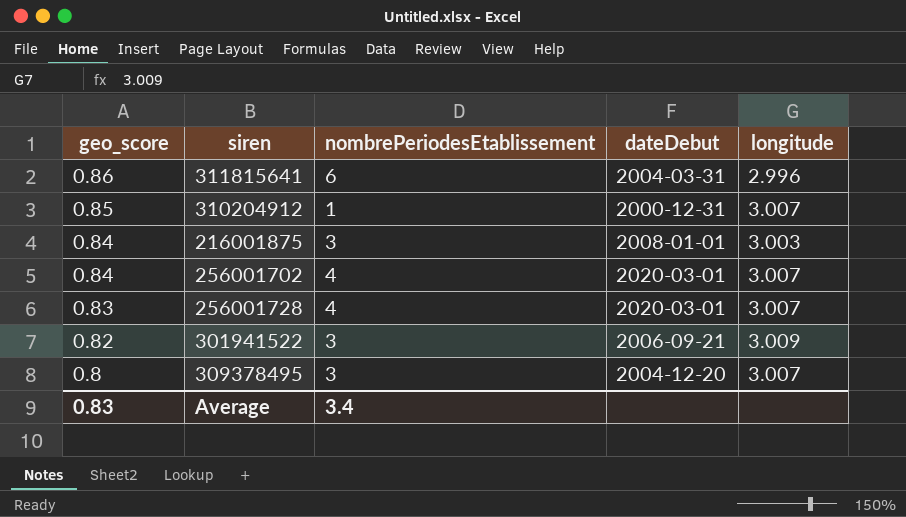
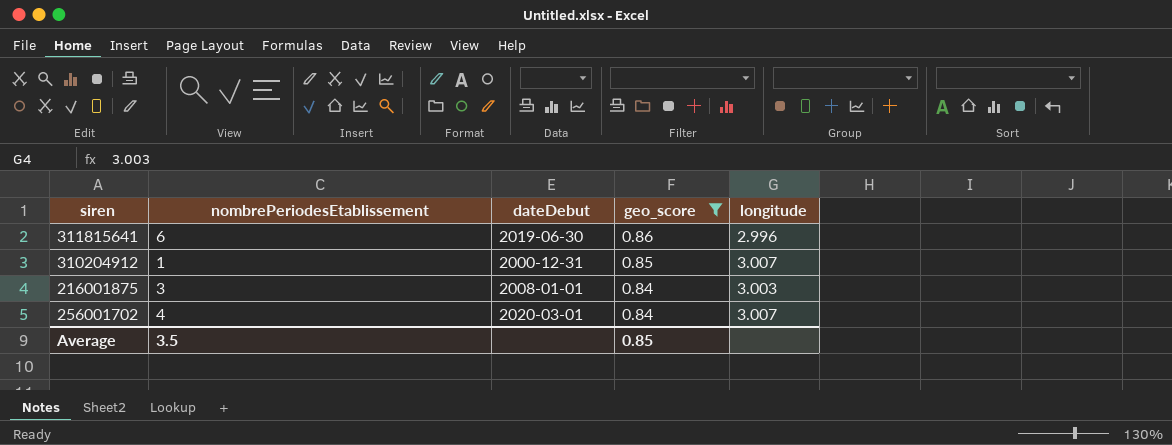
filter: none -> geo_score >= 0.84
column geo_score | position: 1 -> 4
311815641 | dateDebut: 2004-03-31 -> 2019-06-30
Average | nombrePeriodesEtablissement: 3.4 -> 3.5
Average | geo_score: 0.83 -> 0.85

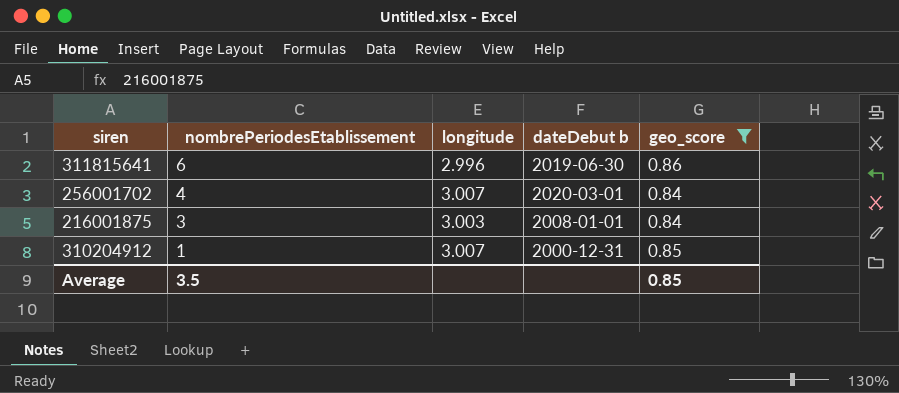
row order: geo_score descending -> nombrePeriodesEtablissement descending
column longitude | position: 5 -> 3
column name: dateDebut -> dateDebut b

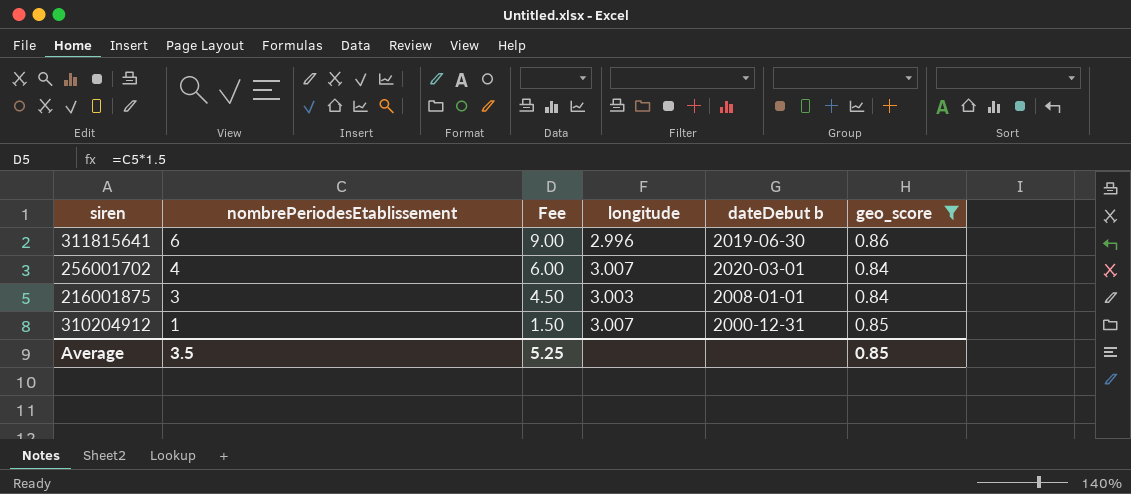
column Fee | formula: none -> [nombrePeriodesEtablissement] * 1.5

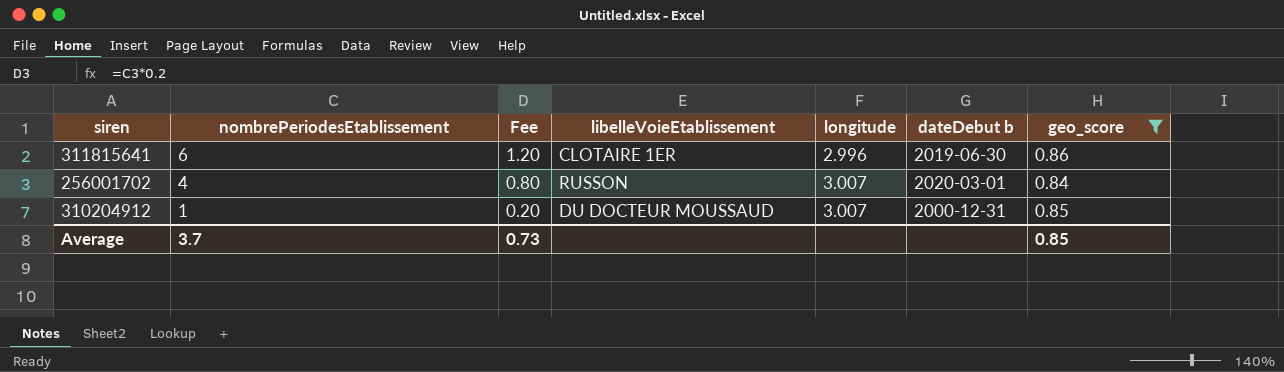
column Fee | formula: [nombrePeriodesEtablissement] * 1.5 -> [nombrePeriodesEtablissement] * 0.2
column libelleVoieEtablissement | position: none -> 4
row 216001875: 3 | 4.50 | 3.003 | 2008-01-01 | 0.84 -> none
Average | nombrePeriodesEtablissement: 3.5 -> 3.7
Average | Fee: 5.25 -> 0.73

